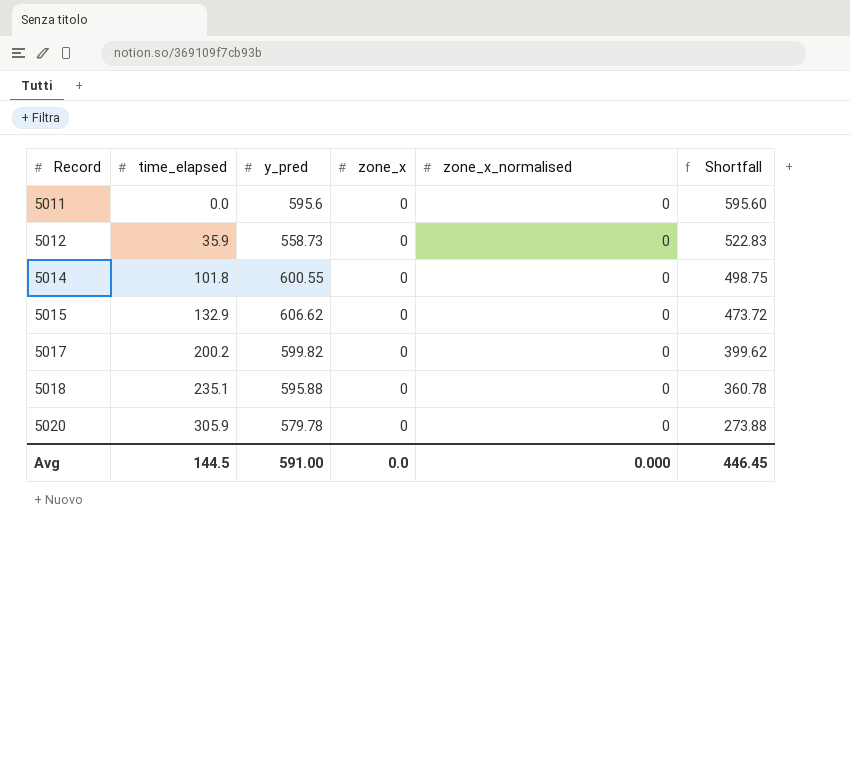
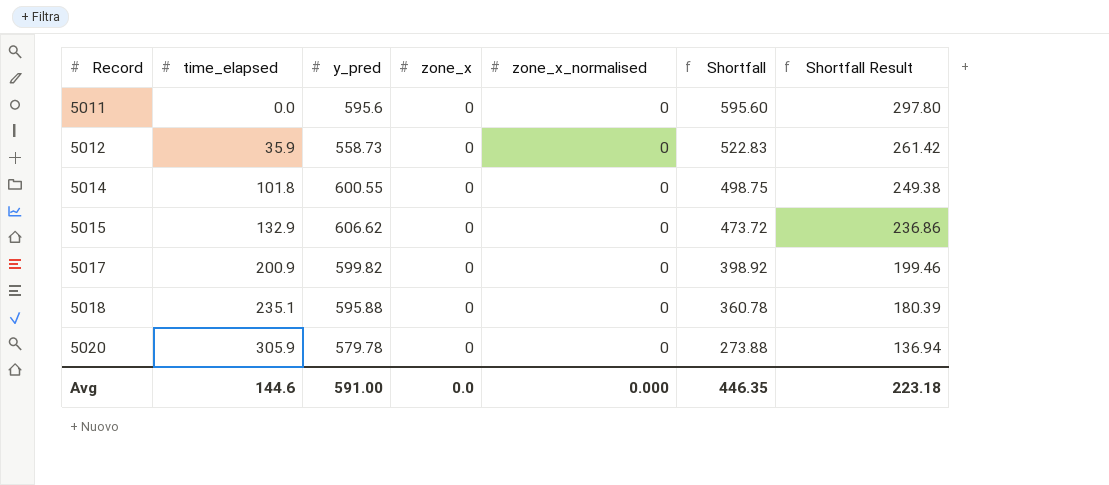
column Shortfall Result | formula: none -> [Shortfall] * 0.5
5017 | time_elapsed: 200.2 -> 200.9
5017 | Shortfall: 399.62 -> 398.92
Avg | time_elapsed: 144.5 -> 144.6
Avg | Shortfall: 446.45 -> 446.35

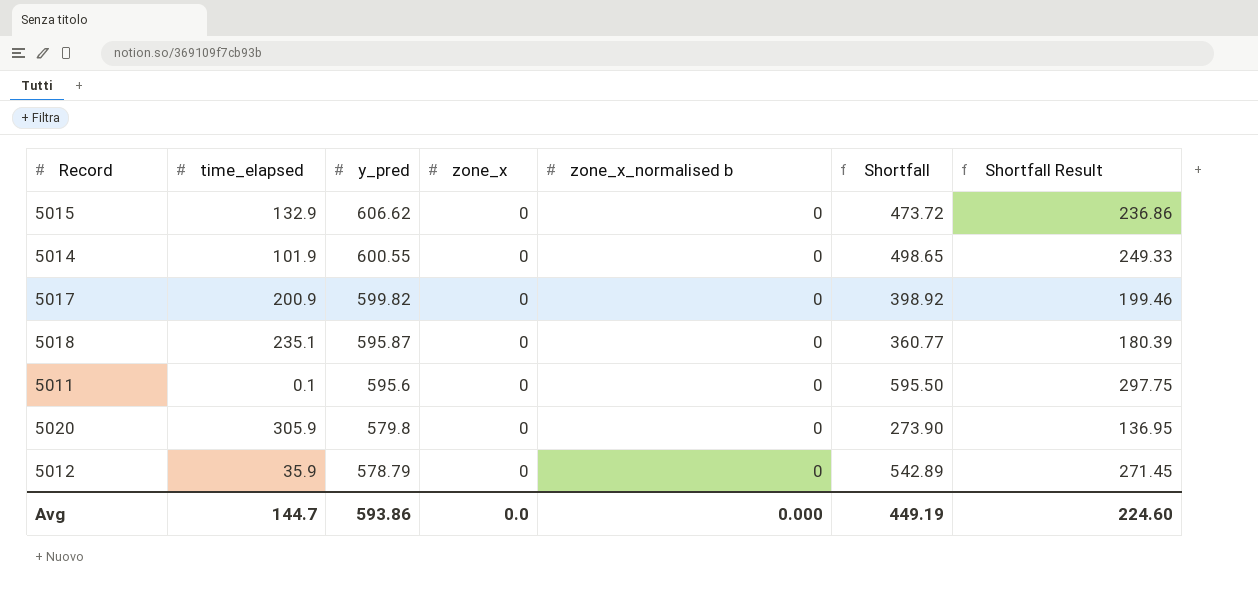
row order: Record ascending -> y_pred descending
column name: zone_x_normalised -> zone_x_normalised b
5014 | time_elapsed: 101.8 -> 101.9
5014 | Shortfall: 498.75 -> 498.65
5014 | Shortfall Result: 249.38 -> 249.33
5018 | y_pred: 595.88 -> 595.87
5018 | Shortfall: 360.78 -> 360.77
5011 | time_elapsed: 0.0 -> 0.1
5011 | Shortfall: 595.60 -> 595.50
5011 | Shortfall Result: 297.80 -> 297.75
5020 | y_pred: 579.78 -> 579.8
5020 | Shortfall: 273.88 -> 273.90
5020 | Shortfall Result: 136.94 -> 136.95
5012 | y_pred: 558.73 -> 578.79
5012 | Shortfall: 522.83 -> 542.89
5012 | Shortfall Result: 261.42 -> 271.45
Avg | time_elapsed: 144.6 -> 144.7
Avg | y_pred: 591.00 -> 593.86
Avg | Shortfall: 446.35 -> 449.19
Avg | Shortfall Result: 223.18 -> 224.60

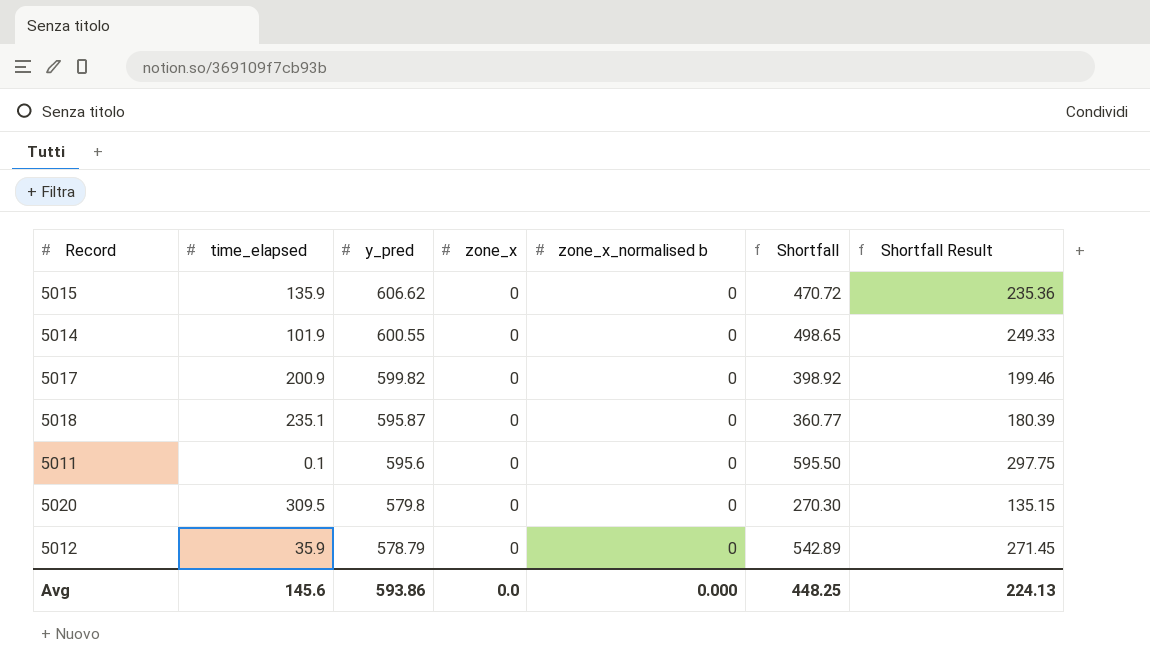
5015 | time_elapsed: 132.9 -> 135.9
5015 | Shortfall: 473.72 -> 470.72
5015 | Shortfall Result: 236.86 -> 235.36
5020 | time_elapsed: 305.9 -> 309.5
5020 | Shortfall: 273.90 -> 270.30
5020 | Shortfall Result: 136.95 -> 135.15
Avg | time_elapsed: 144.7 -> 145.6
Avg | Shortfall: 449.19 -> 448.25
Avg | Shortfall Result: 224.60 -> 224.13

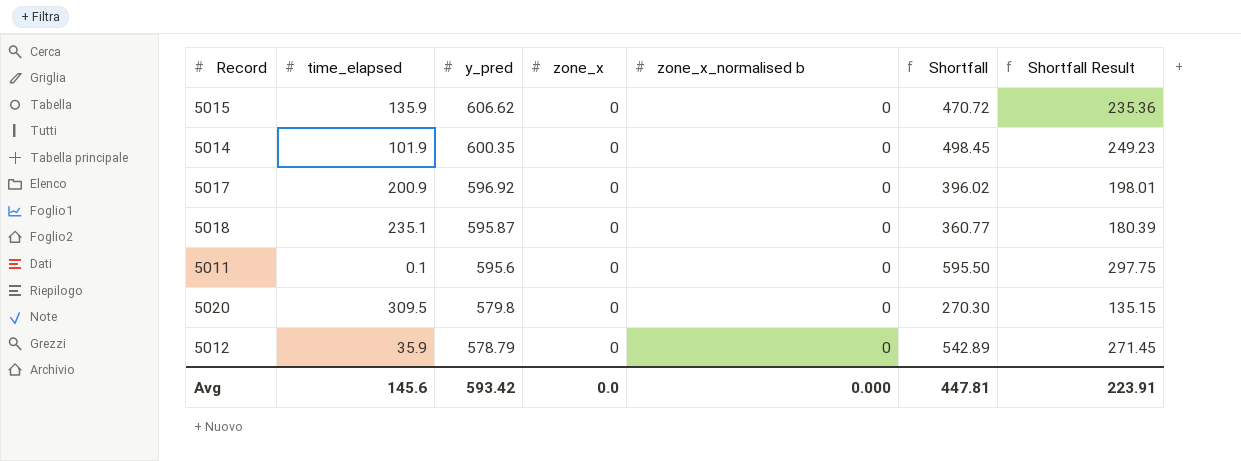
5014 | y_pred: 600.55 -> 600.35
5014 | Shortfall: 498.65 -> 498.45
5014 | Shortfall Result: 249.33 -> 249.23
5017 | y_pred: 599.82 -> 596.92
5017 | Shortfall: 398.92 -> 396.02
5017 | Shortfall Result: 199.46 -> 198.01
Avg | y_pred: 593.86 -> 593.42
Avg | Shortfall: 448.25 -> 447.81
Avg | Shortfall Result: 224.13 -> 223.91

